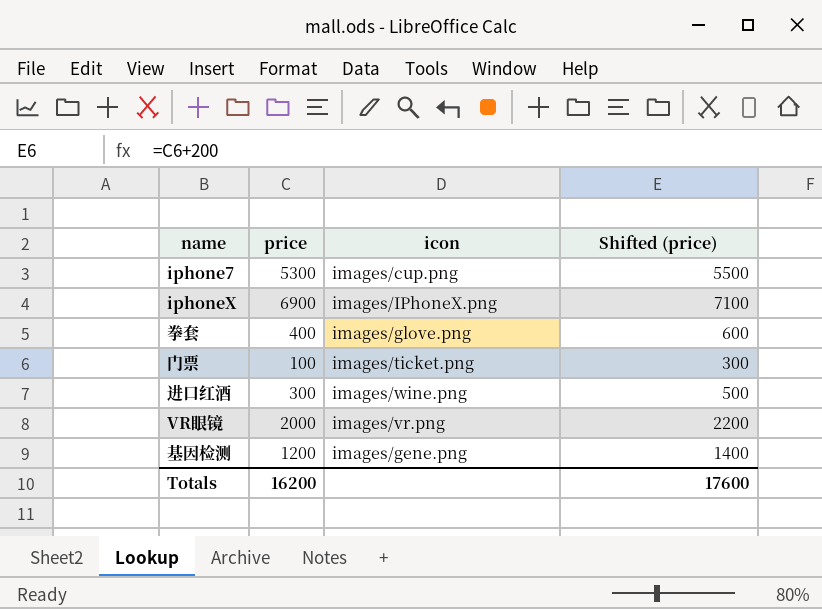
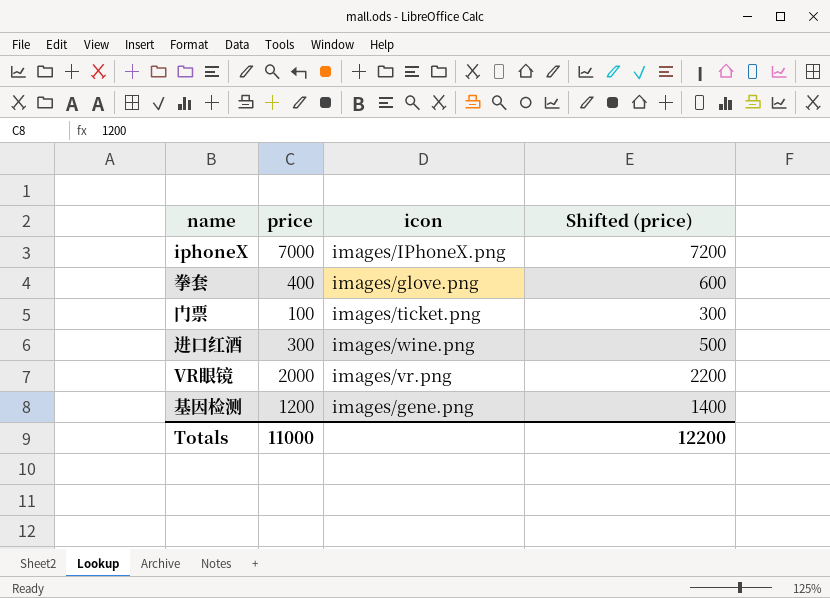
row iphone7: 5300 | images/cup.png | 5500 -> none
iphoneX | price: 6900 -> 7000
iphoneX | Shifted (price): 7100 -> 7200
Totals | price: 16200 -> 11000
Totals | Shifted (price): 17600 -> 12200

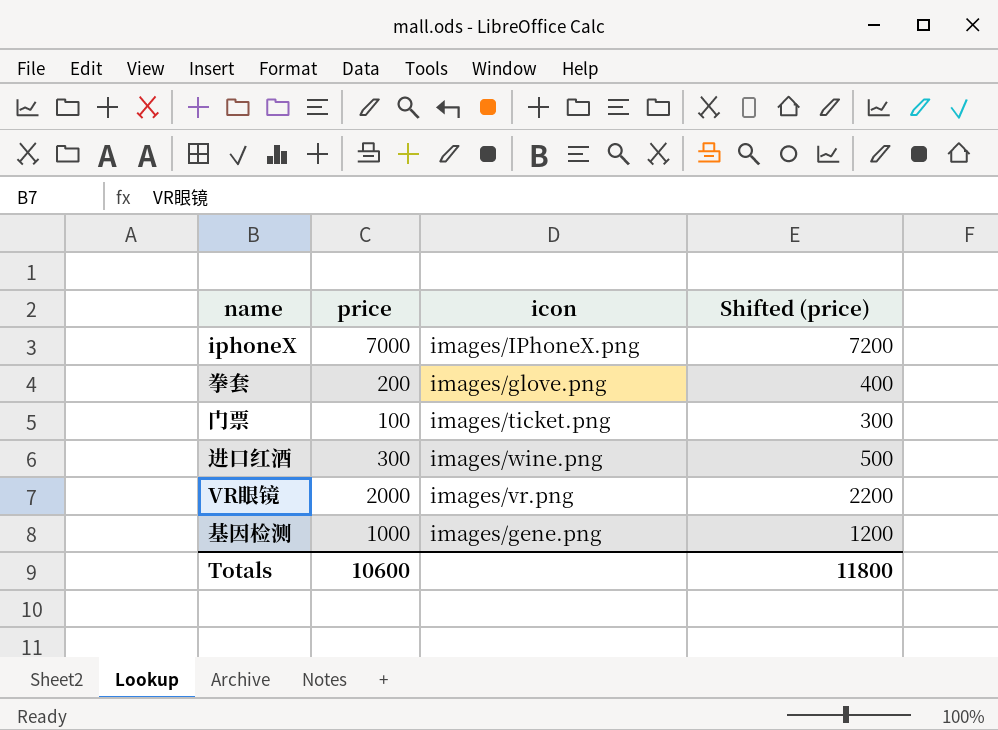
拳套 | price: 400 -> 200
拳套 | Shifted (price): 600 -> 400
基因检测 | price: 1200 -> 1000
基因检测 | Shifted (price): 1400 -> 1200
Totals | price: 11000 -> 10600
Totals | Shifted (price): 12200 -> 11800

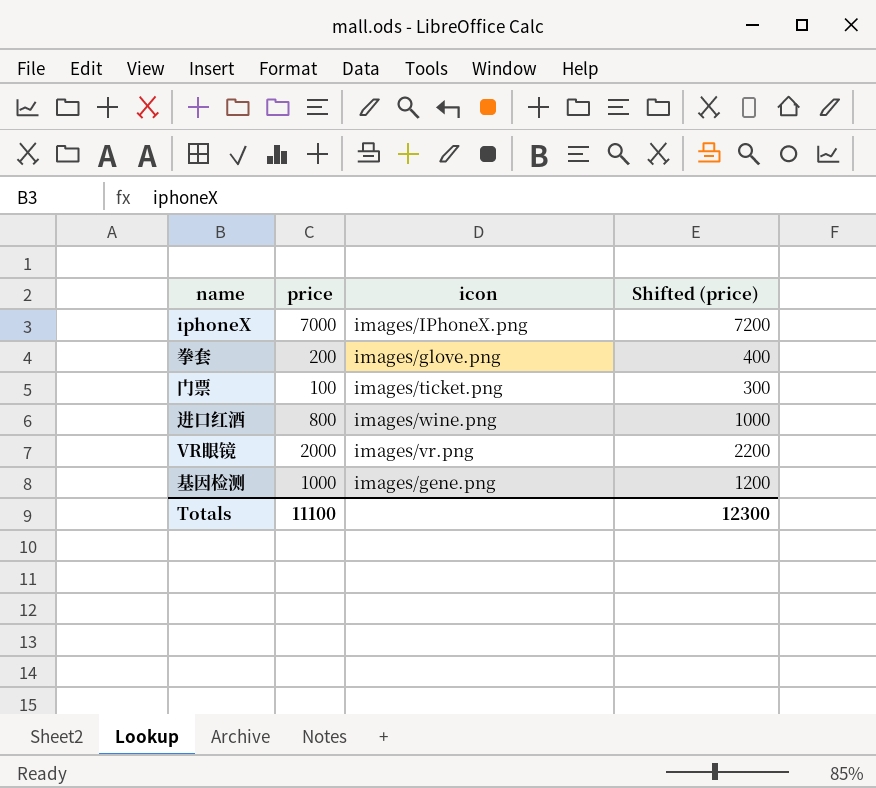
进口红酒 | price: 300 -> 800
进口红酒 | Shifted (price): 500 -> 1000
Totals | price: 10600 -> 11100
Totals | Shifted (price): 11800 -> 12300

